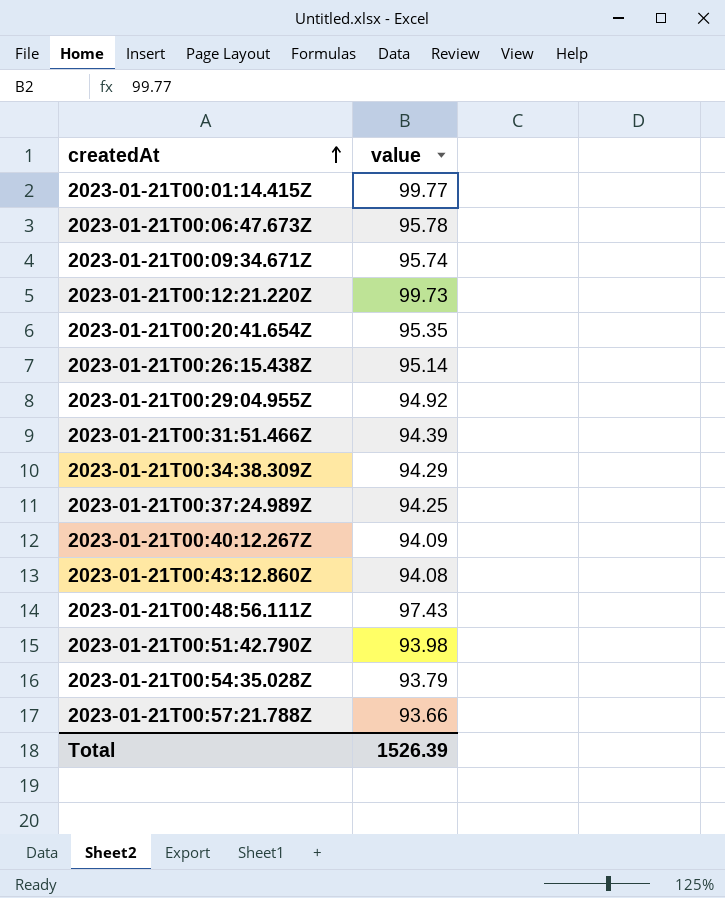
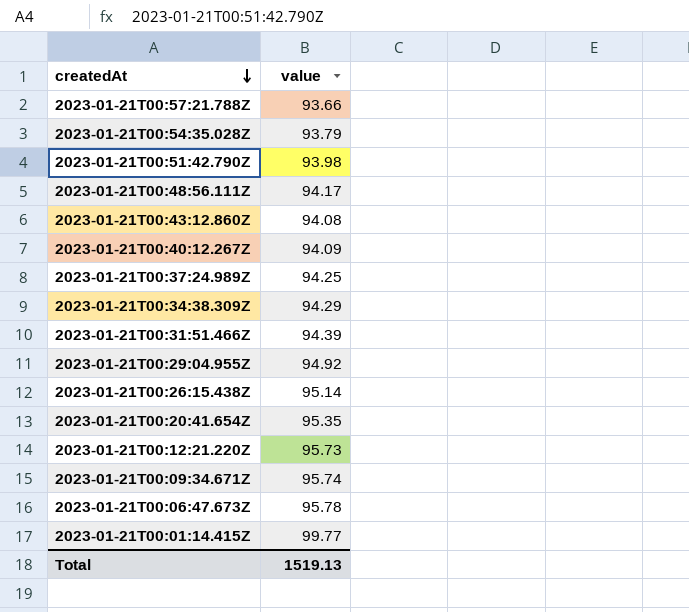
row order: createdAt ascending -> createdAt descending
2023-01-21T00:48:56.111Z | value: 97.43 -> 94.17
2023-01-21T00:12:21.220Z | value: 99.73 -> 95.73
Total | value: 1526.39 -> 1519.13

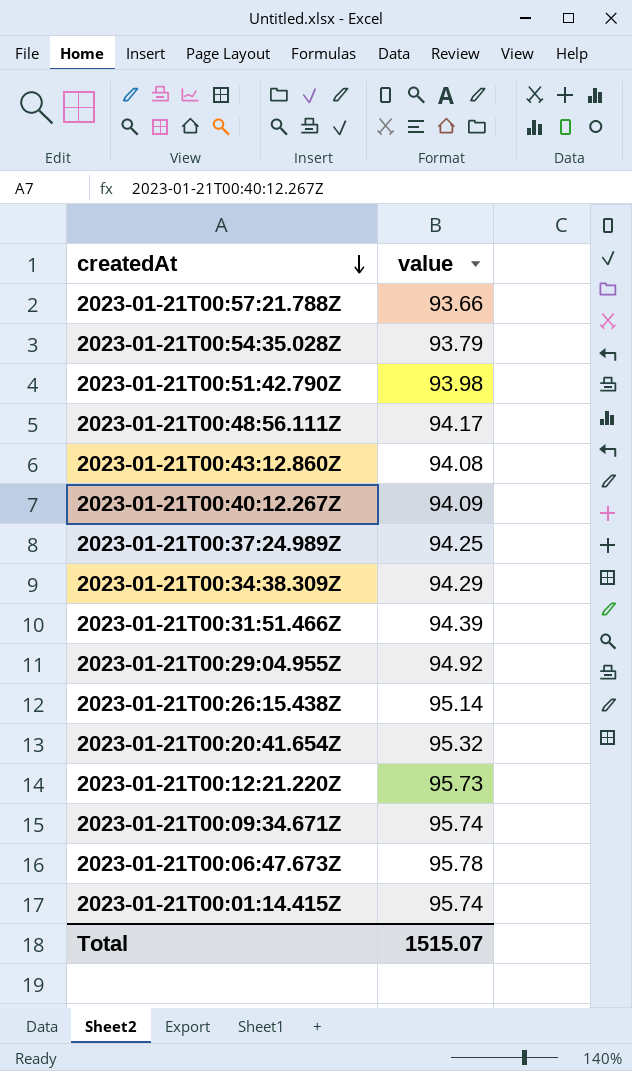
2023-01-21T00:20:41.654Z | value: 95.35 -> 95.32
2023-01-21T00:01:14.415Z | value: 99.77 -> 95.74
Total | value: 1519.13 -> 1515.07

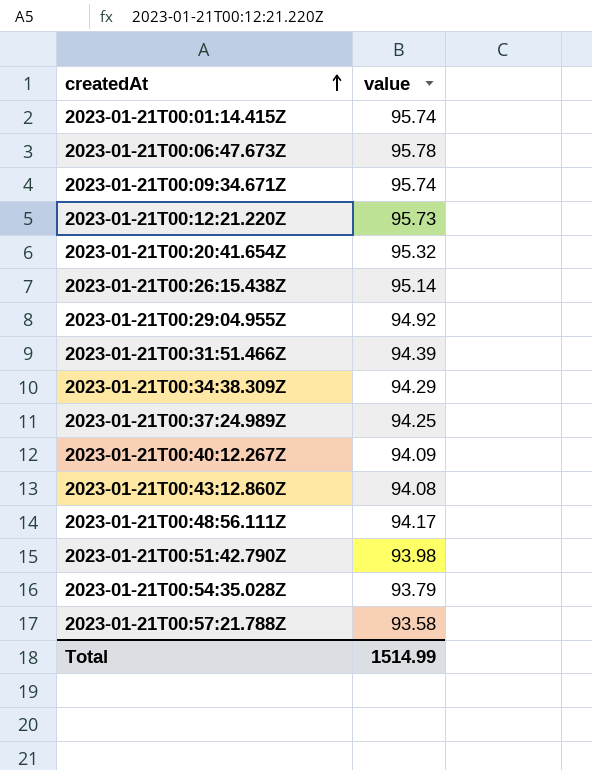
row order: createdAt descending -> createdAt ascending
2023-01-21T00:57:21.788Z | value: 93.66 -> 93.58
Total | value: 1515.07 -> 1514.99

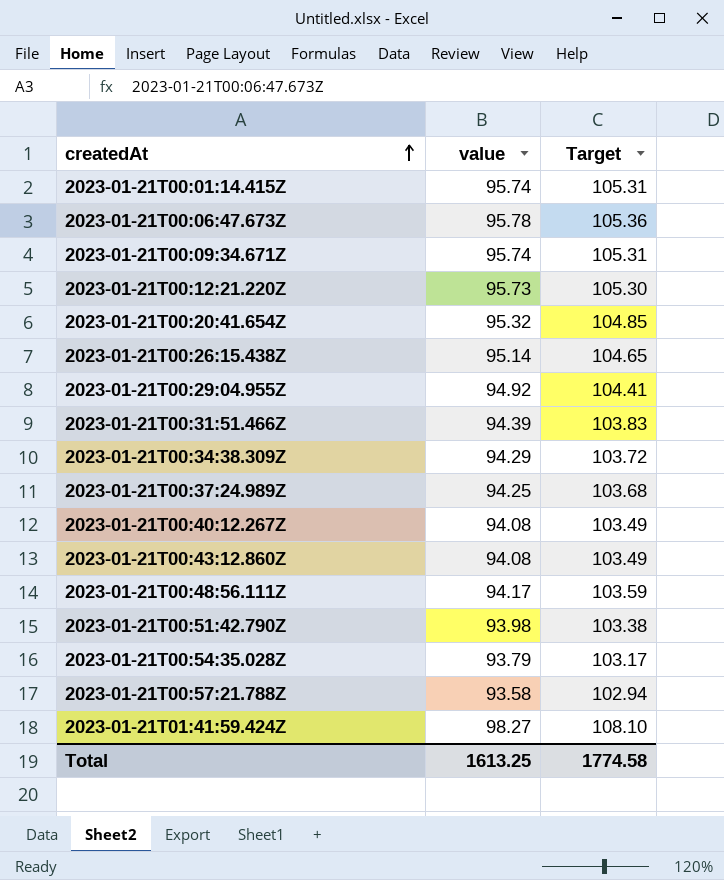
column Target | formula: none -> [value] * 1.1
2023-01-21T00:40:12.267Z | value: 94.09 -> 94.08
row 2023-01-21T01:41:59.424Z: none -> 98.27 | 108.10
Total | value: 1514.99 -> 1613.25

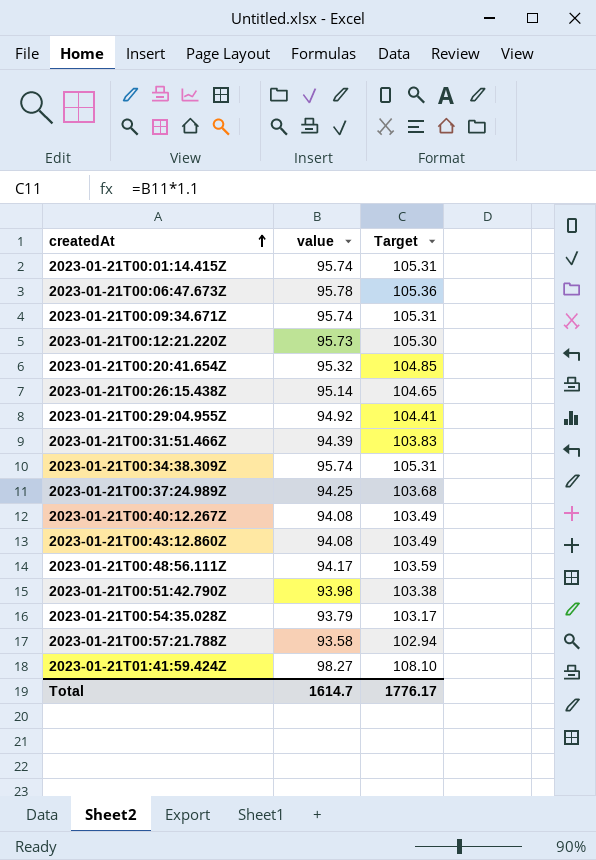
2023-01-21T00:34:38.309Z | value: 94.29 -> 95.74
2023-01-21T00:34:38.309Z | Target: 103.72 -> 105.31
Total | value: 1613.25 -> 1614.7
Total | Target: 1774.58 -> 1776.17

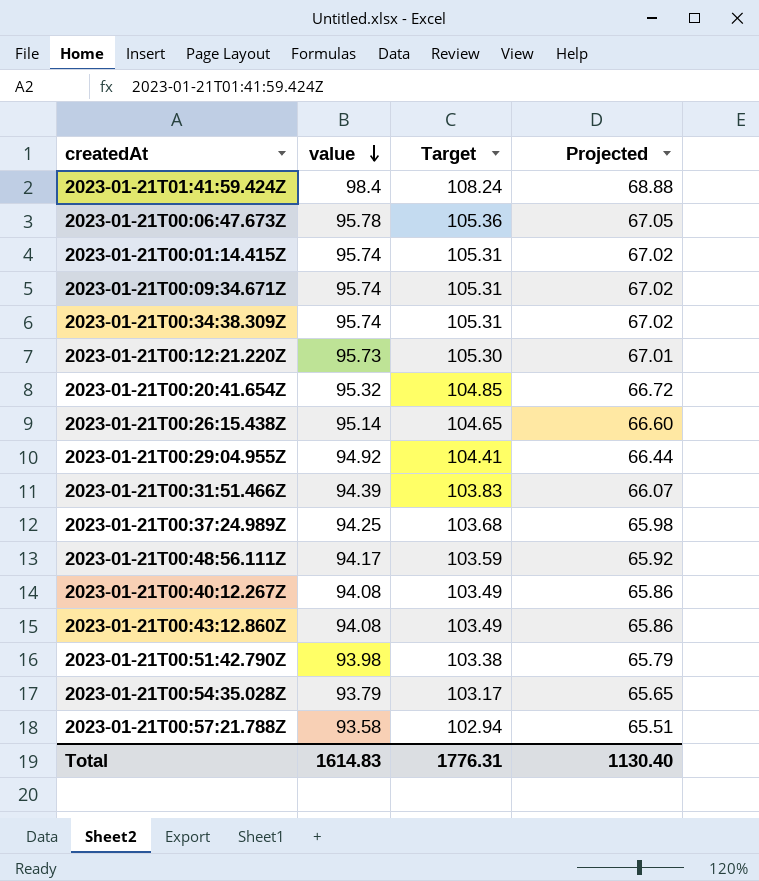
row order: createdAt ascending -> value descending
column Projected | formula: none -> [value] * 0.7
2023-01-21T01:41:59.424Z | value: 98.27 -> 98.4
2023-01-21T01:41:59.424Z | Target: 108.10 -> 108.24
Total | value: 1614.7 -> 1614.83
Total | Target: 1776.17 -> 1776.31

